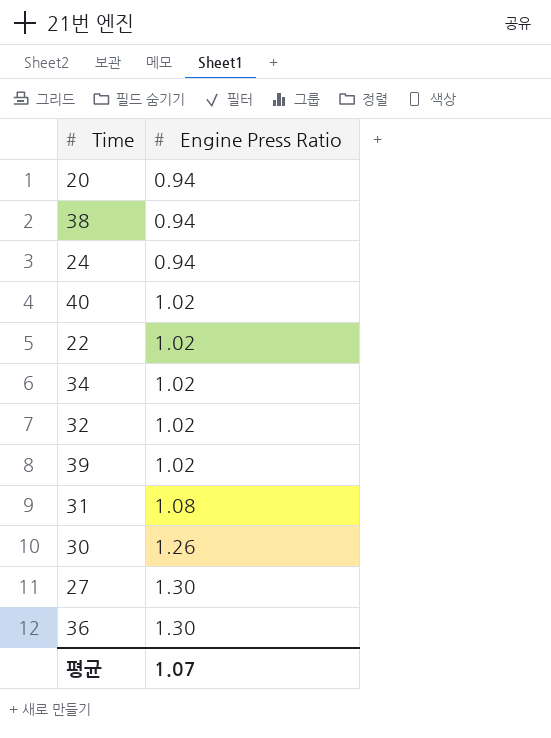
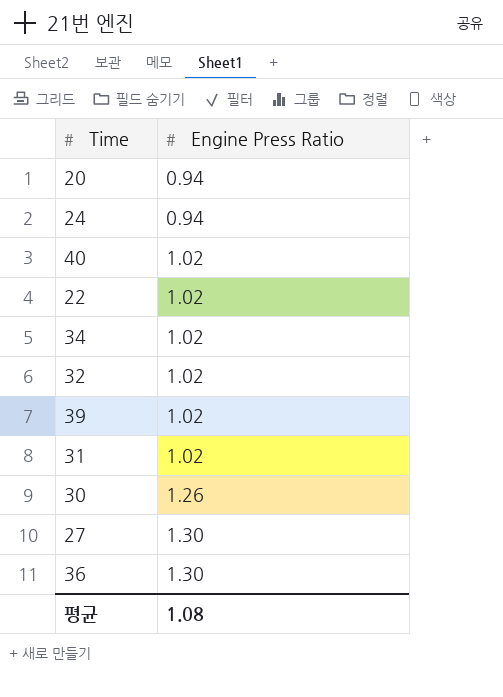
row 38: 0.94 -> none
31 | Engine Press Ratio: 1.08 -> 1.02
평균 | Engine Press Ratio: 1.07 -> 1.08

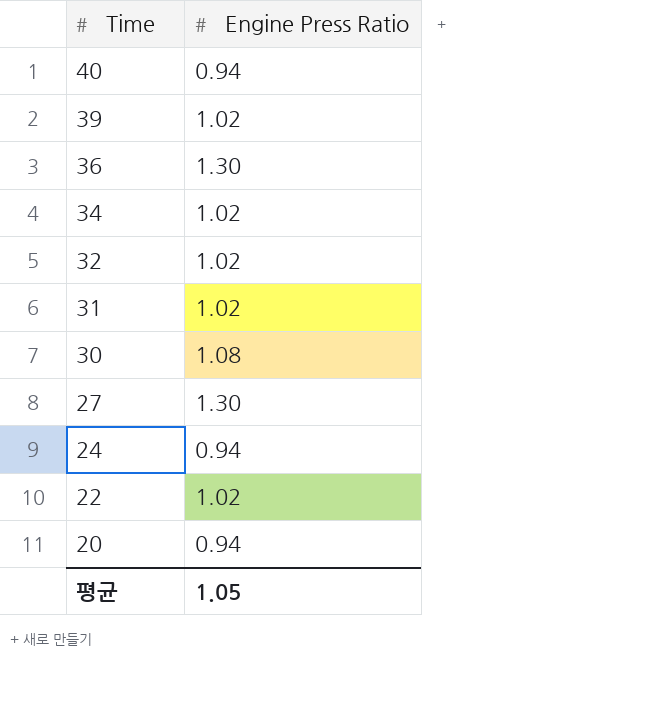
row order: Engine Press Ratio ascending -> Time descending
40 | Engine Press Ratio: 1.02 -> 0.94
30 | Engine Press Ratio: 1.26 -> 1.08
평균 | Engine Press Ratio: 1.08 -> 1.05

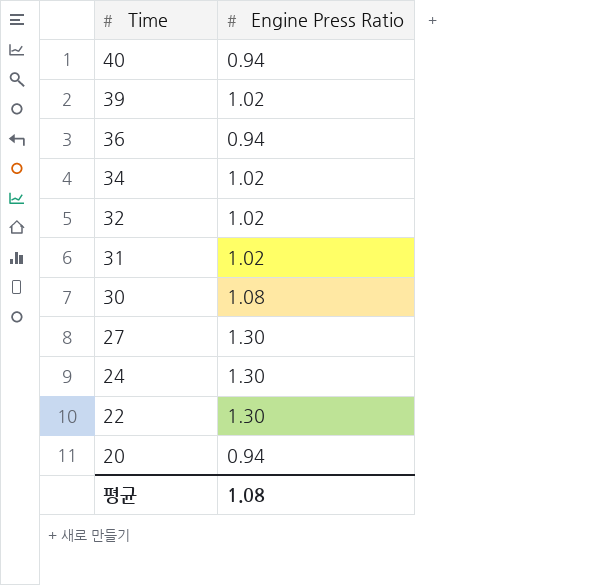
36 | Engine Press Ratio: 1.30 -> 0.94
24 | Engine Press Ratio: 0.94 -> 1.30
22 | Engine Press Ratio: 1.02 -> 1.30
평균 | Engine Press Ratio: 1.05 -> 1.08

